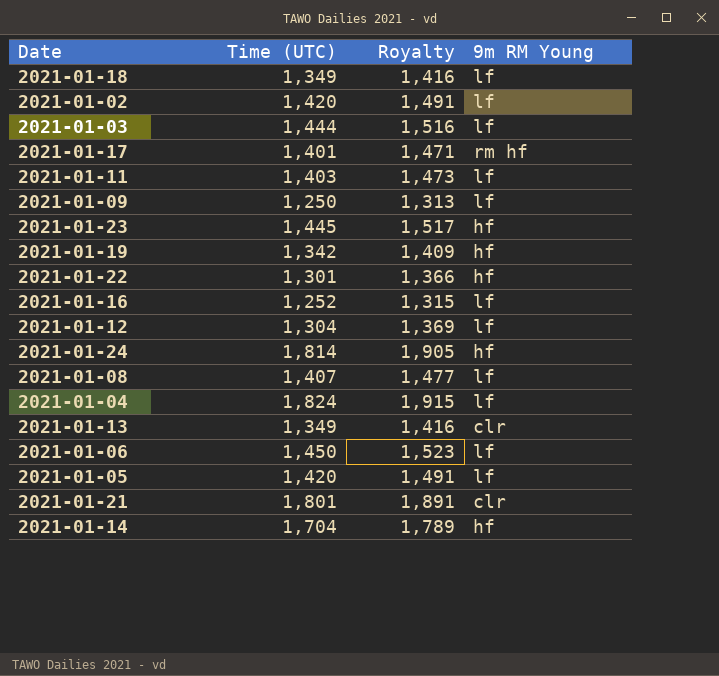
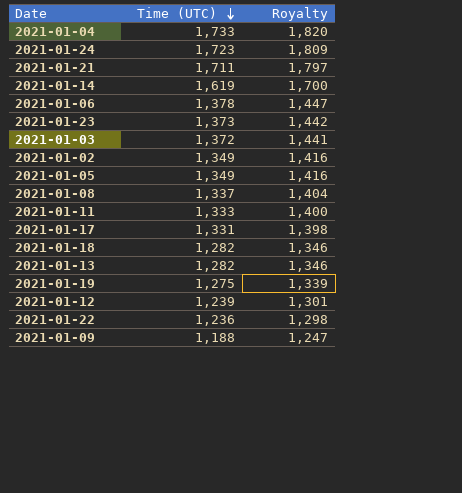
row order: none -> Time (UTC) descending
column 9m RM Young | position: 4 -> none
row 2021-01-16: 1,252 | 1,315 | lf -> none
2021-01-04 | Time (UTC): 1,824 -> 1,733
2021-01-04 | Royalty: 1,915 -> 1,820
2021-01-24 | Time (UTC): 1,814 -> 1,723
2021-01-24 | Royalty: 1,905 -> 1,809
2021-01-21 | Time (UTC): 1,801 -> 1,711
2021-01-21 | Royalty: 1,891 -> 1,797
2021-01-14 | Time (UTC): 1,704 -> 1,619
2021-01-14 | Royalty: 1,789 -> 1,700
2021-01-06 | Time (UTC): 1,450 -> 1,378
2021-01-06 | Royalty: 1,523 -> 1,447
2021-01-23 | Time (UTC): 1,445 -> 1,373
2021-01-23 | Royalty: 1,517 -> 1,442
2021-01-03 | Time (UTC): 1,444 -> 1,372
2021-01-03 | Royalty: 1,516 -> 1,441
2021-01-02 | Time (UTC): 1,420 -> 1,349
2021-01-02 | Royalty: 1,491 -> 1,416
2021-01-05 | Time (UTC): 1,420 -> 1,349
2021-01-05 | Royalty: 1,491 -> 1,416
2021-01-08 | Time (UTC): 1,407 -> 1,337
2021-01-08 | Royalty: 1,477 -> 1,404
2021-01-11 | Time (UTC): 1,403 -> 1,333
2021-01-11 | Royalty: 1,473 -> 1,400
2021-01-17 | Time (UTC): 1,401 -> 1,331
2021-01-17 | Royalty: 1,471 -> 1,398
2021-01-18 | Time (UTC): 1,349 -> 1,282
2021-01-18 | Royalty: 1,416 -> 1,346
2021-01-13 | Time (UTC): 1,349 -> 1,282
2021-01-13 | Royalty: 1,416 -> 1,346
2021-01-19 | Time (UTC): 1,342 -> 1,275
2021-01-19 | Royalty: 1,409 -> 1,339
2021-01-12 | Time (UTC): 1,304 -> 1,239
2021-01-12 | Royalty: 1,369 -> 1,301
2021-01-22 | Time (UTC): 1,301 -> 1,236
2021-01-22 | Royalty: 1,366 -> 1,298
2021-01-09 | Time (UTC): 1,250 -> 1,188
2021-01-09 | Royalty: 1,313 -> 1,247

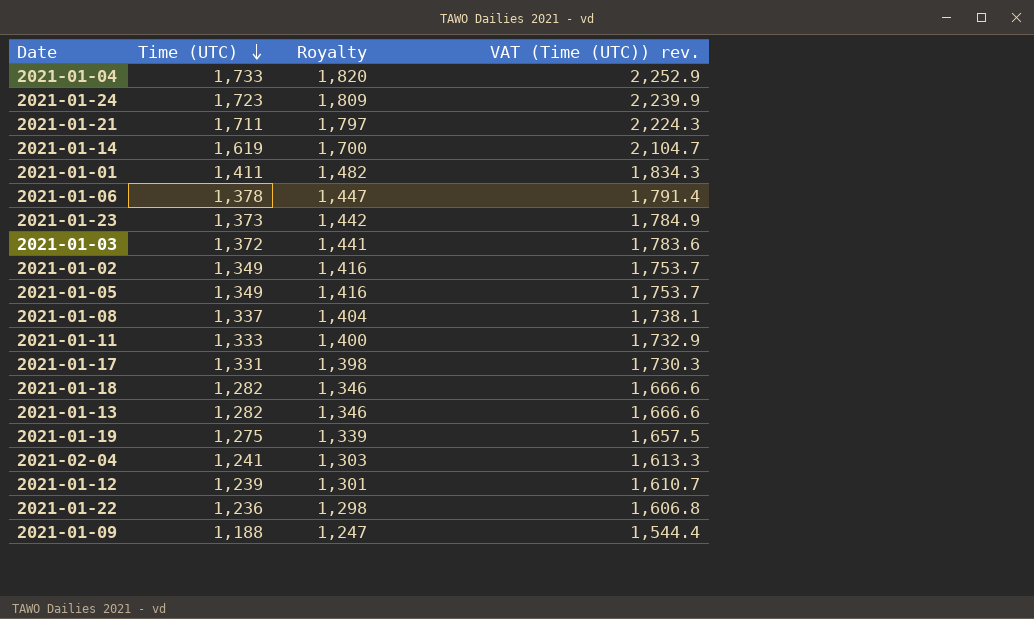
column VAT (Time (UTC)) rev. | formula: none -> [Time (UTC)] * 1.3
row 2021-01-01: none -> 1,411 | 1,482 | 1,834.3
row 2021-02-04: none -> 1,241 | 1,303 | 1,613.3

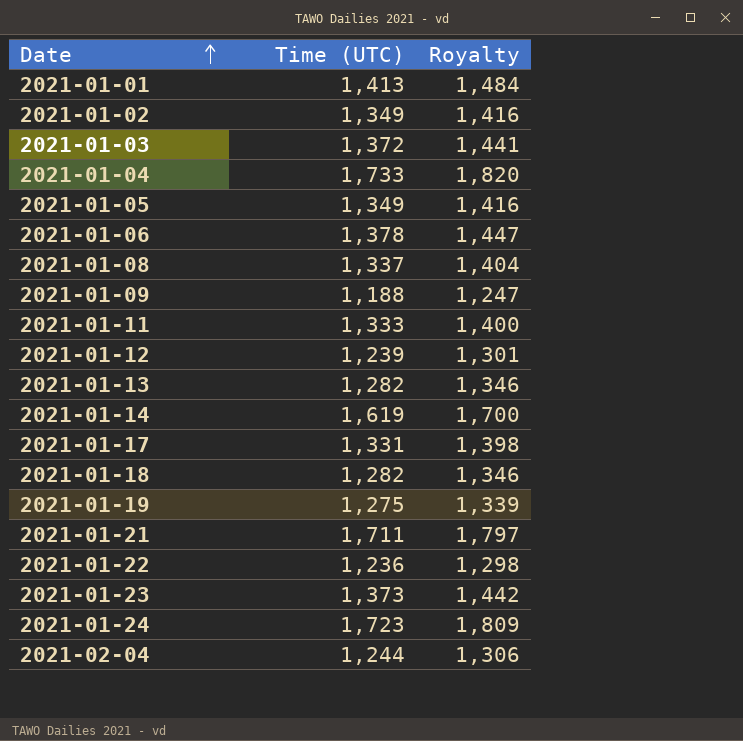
row order: Time (UTC) descending -> Date ascending
column VAT (Time (UTC)) rev. | formula: [Time (UTC)] * 1.3 -> none
2021-01-01 | Time (UTC): 1,411 -> 1,413
2021-01-01 | Royalty: 1,482 -> 1,484
2021-02-04 | Time (UTC): 1,241 -> 1,244
2021-02-04 | Royalty: 1,303 -> 1,306

